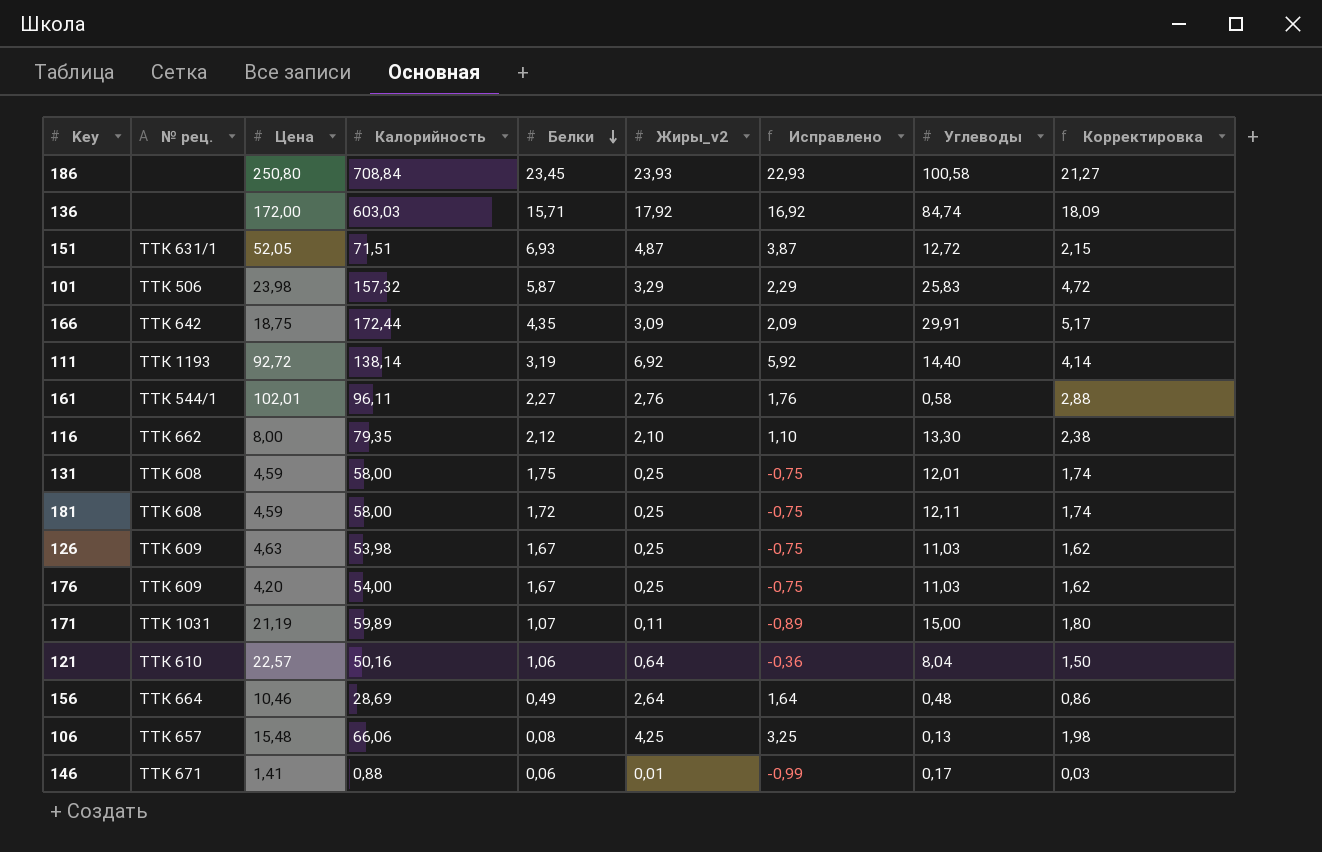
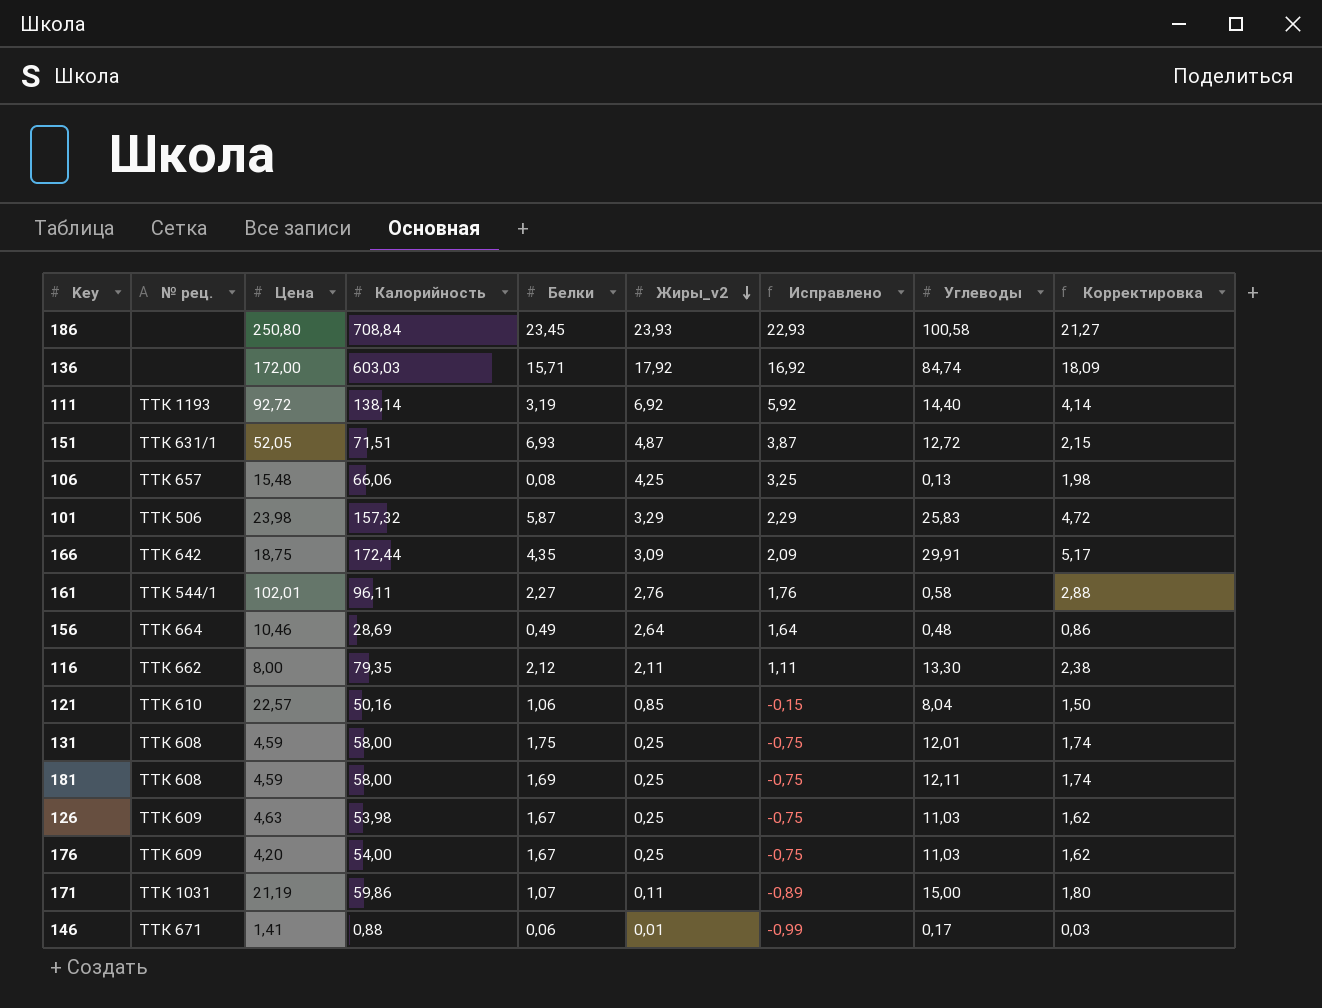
row order: Белки descending -> Жиры_v2 descending
116 | Жиры_v2: 2,10 -> 2,11
116 | Исправлено: 1,10 -> 1,11
121 | Жиры_v2: 0,64 -> 0,85
121 | Исправлено: -0,36 -> -0,15
181 | Белки: 1,72 -> 1,69
171 | Калорийность: 59,89 -> 59,86

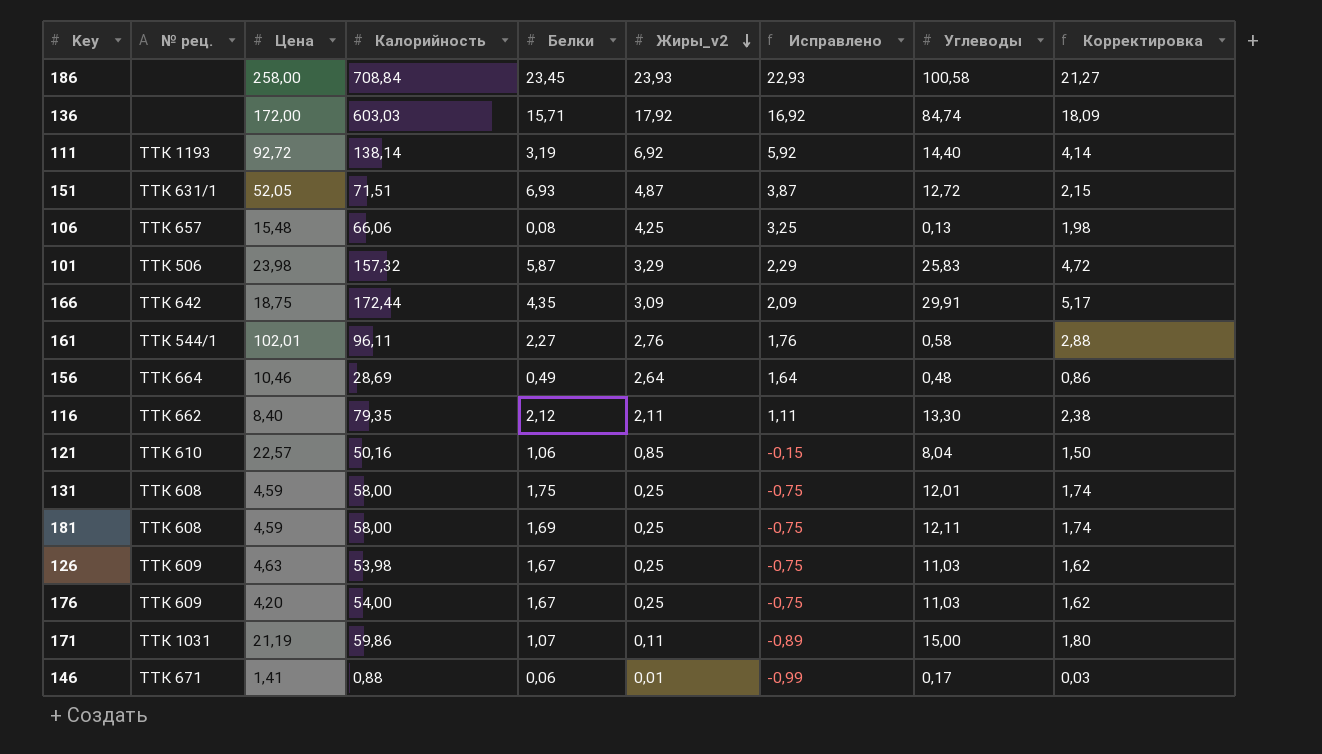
186 | Цена: 250,80 -> 258,00
116 | Цена: 8,00 -> 8,40

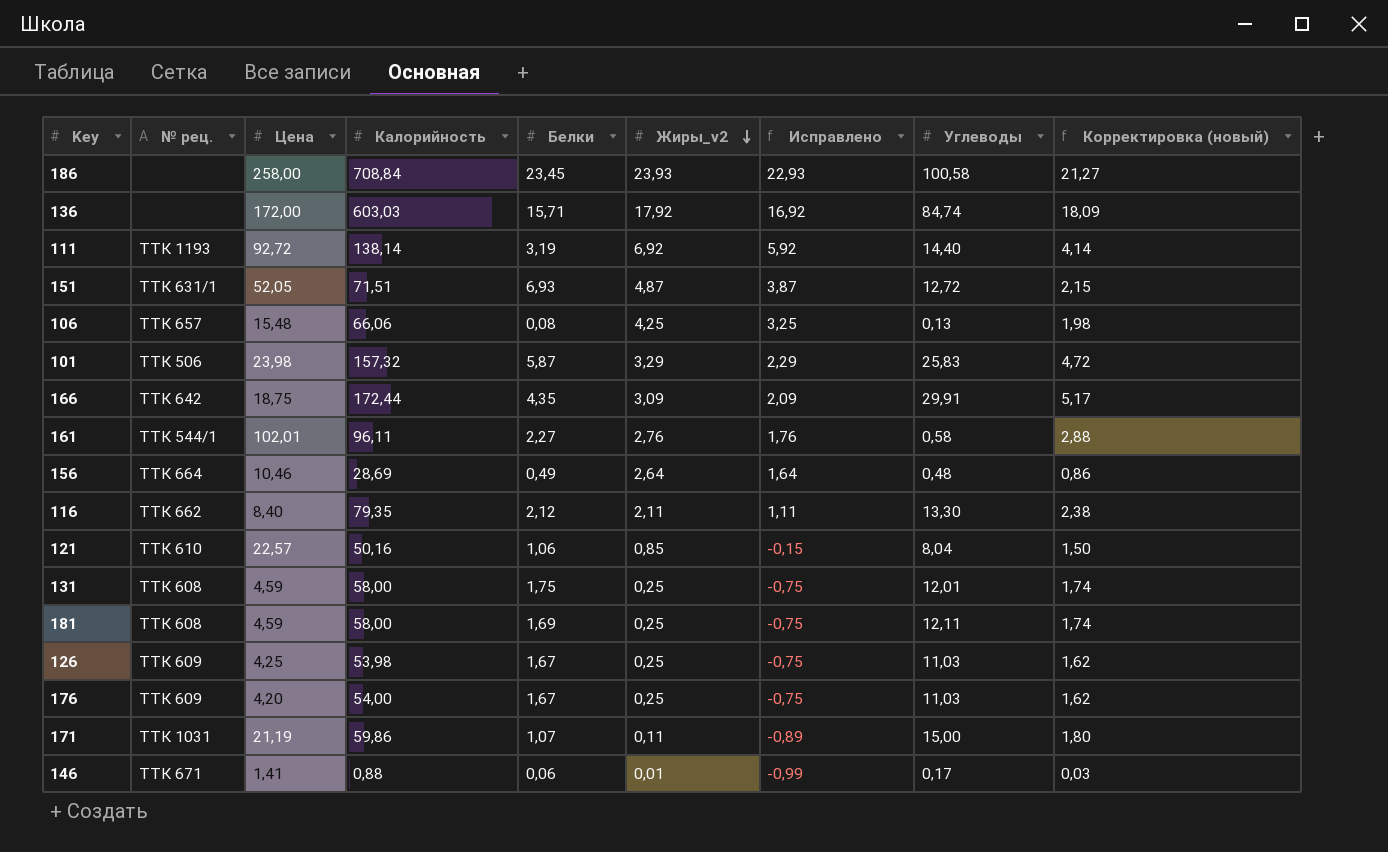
column name: Корректировка -> Корректировка (новый)
126 | Цена: 4,63 -> 4,25

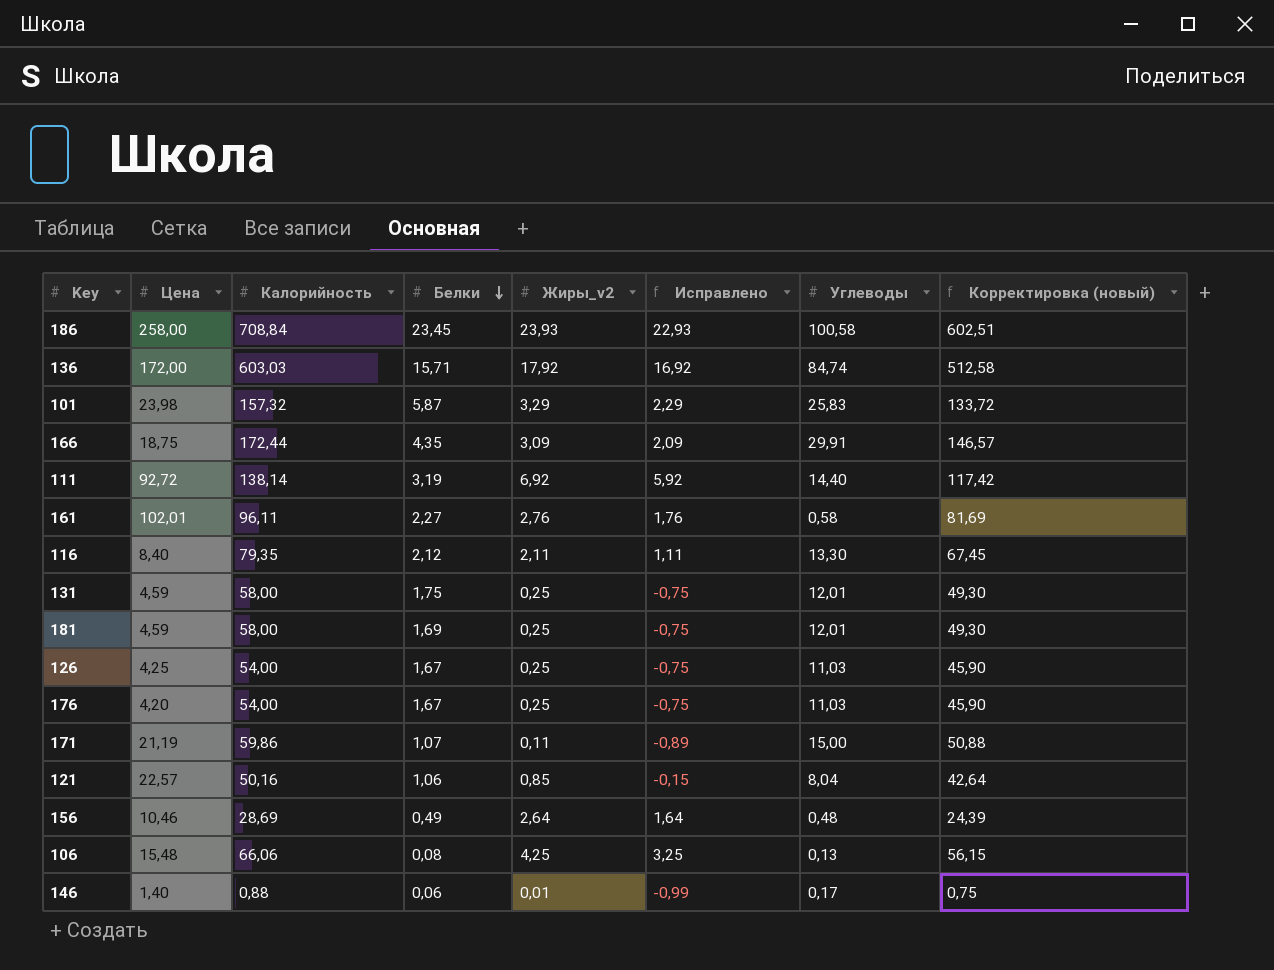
row order: Жиры_v2 descending -> Белки descending
column № рец. | position: 2 -> none
column Корректировка (новый) | formula: [Калорийность] * 0,03 -> [Калорийность] * 0,85
row 151: ТТК 631/1 | 52,05 | 71,51 | 6,93 | 4,87 | 3,87 | 12,72 | 2,15 -> none
181 | Углеводы: 12,11 -> 12,01
126 | Калорийность: 53,98 -> 54,00
146 | Цена: 1,41 -> 1,40

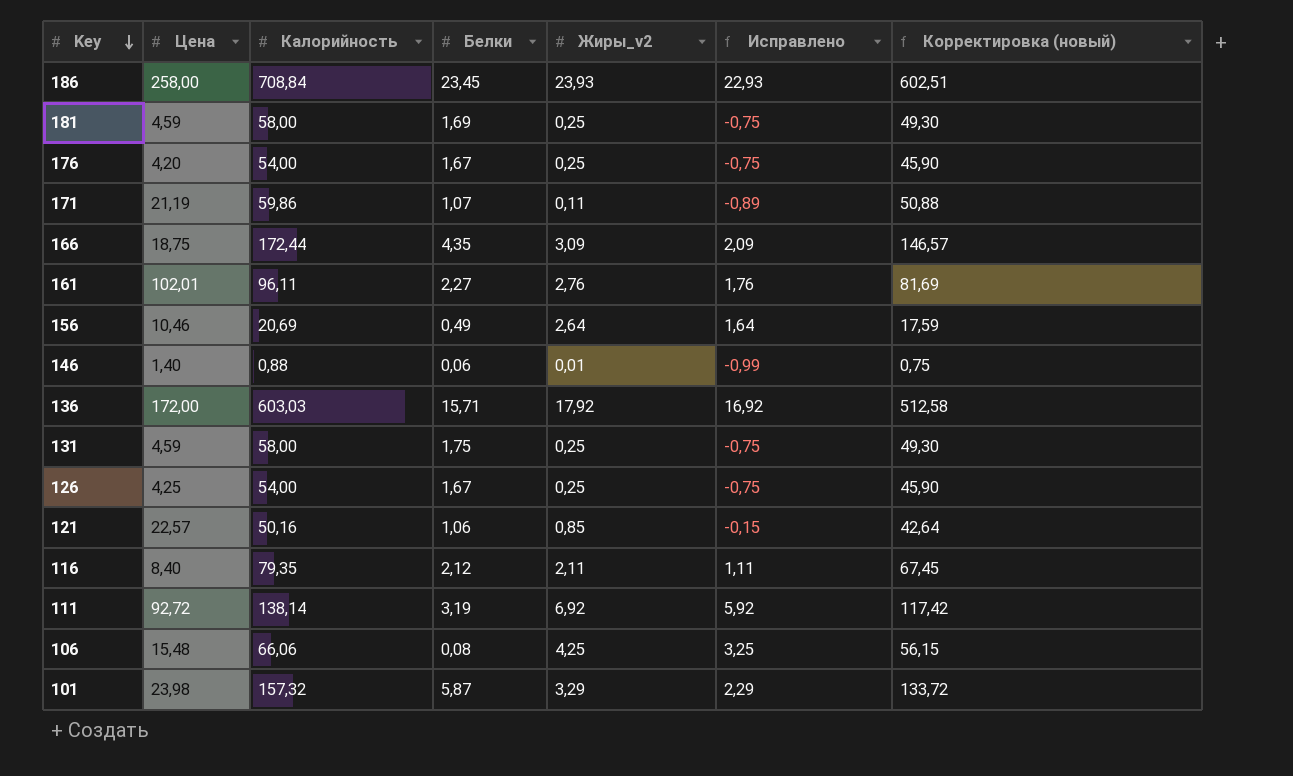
row order: Белки descending -> Key descending
column Углеводы | position: 7 -> none
156 | Калорийность: 28,69 -> 20,69
156 | Корректировка (новый): 24,39 -> 17,59

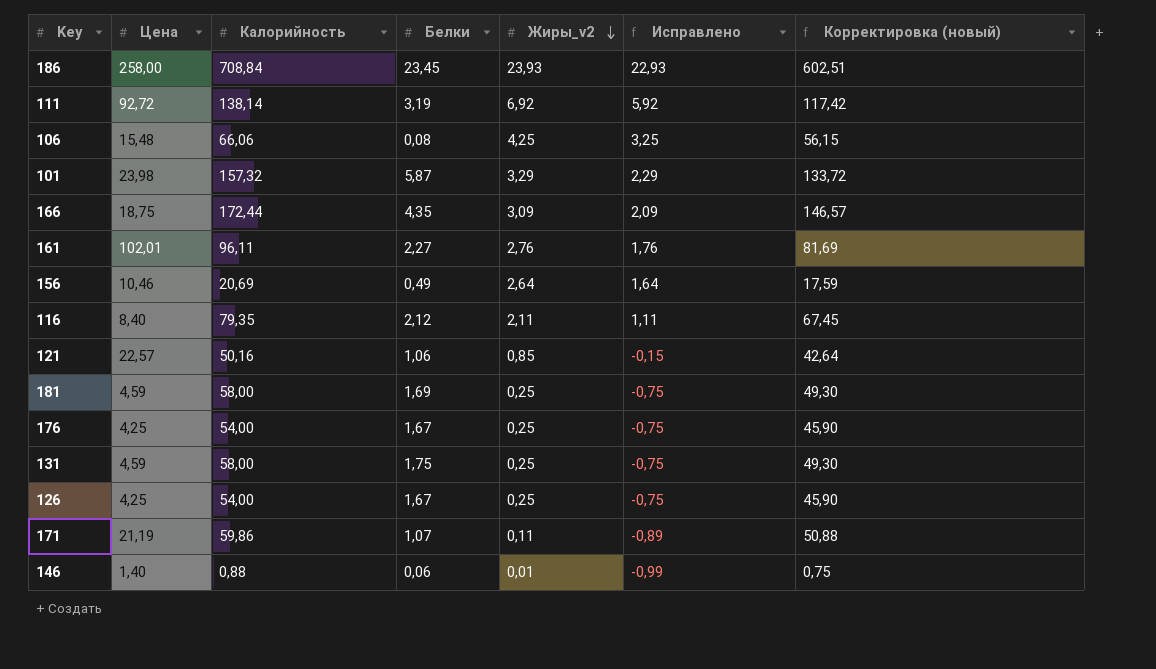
row order: Key descending -> Жиры_v2 descending
row 136: 172,00 | 603,03 | 15,71 | 17,92 | 16,92 | 512,58 -> none
176 | Цена: 4,20 -> 4,25

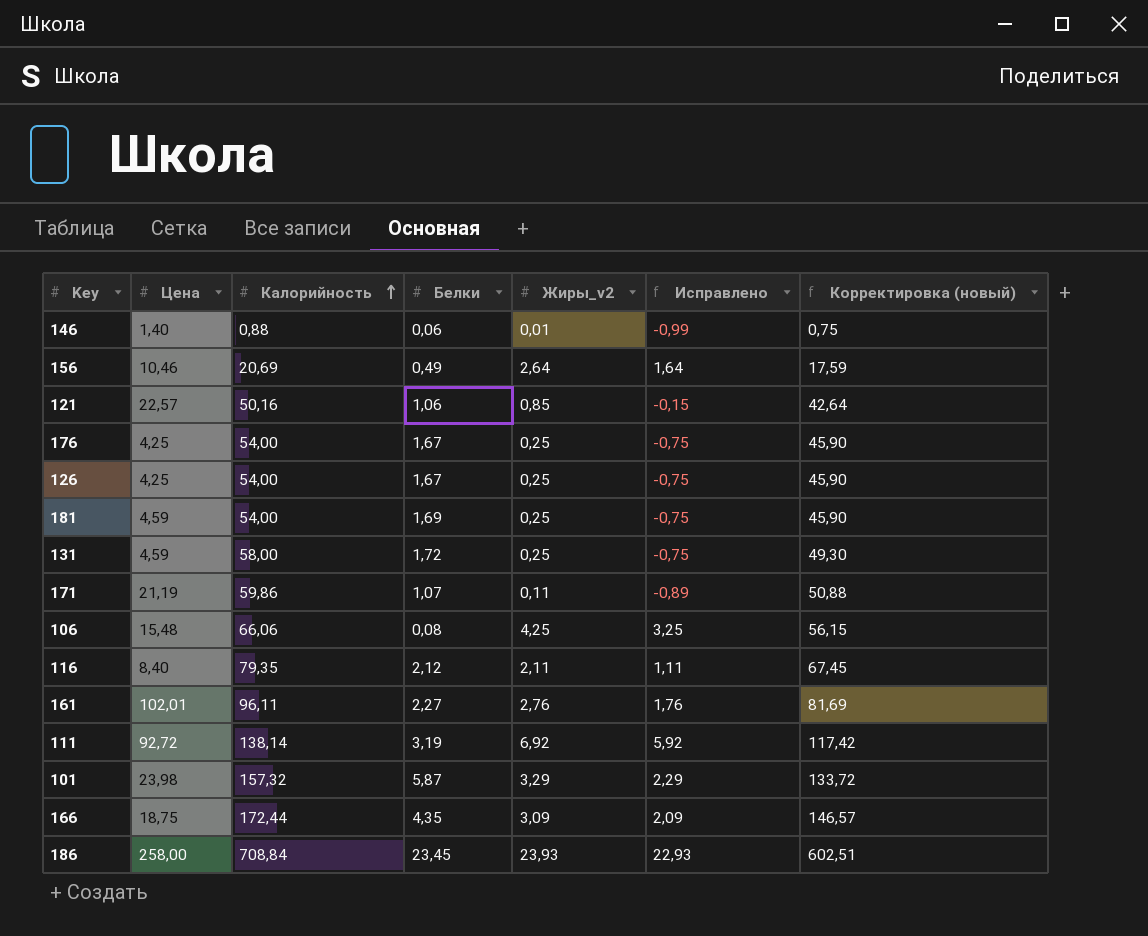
row order: Жиры_v2 descending -> Калорийность ascending
181 | Калорийность: 58,00 -> 54,00
181 | Корректировка (новый): 49,30 -> 45,90
131 | Белки: 1,75 -> 1,72

